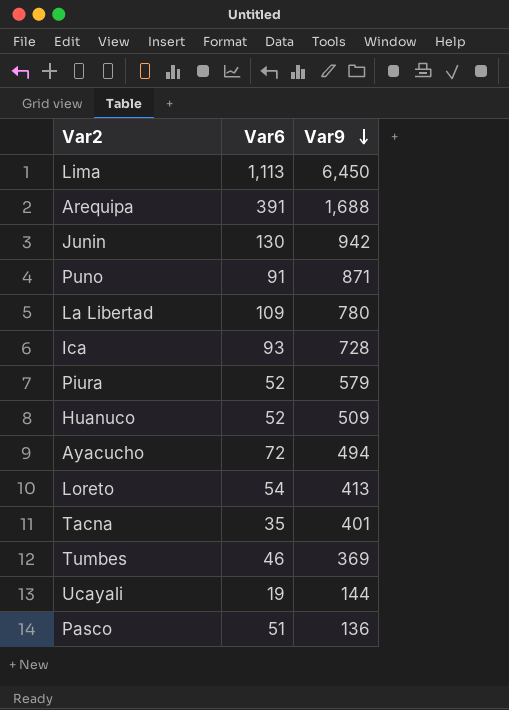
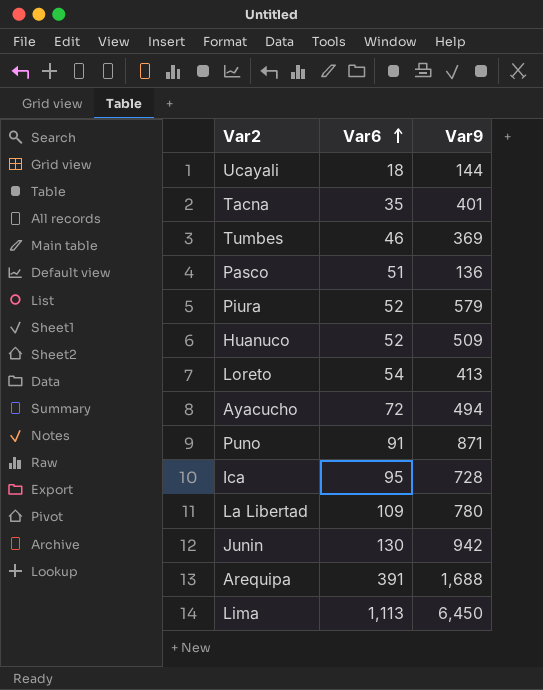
row order: Var9 descending -> Var6 ascending
Ucayali | Var6: 19 -> 18
Ica | Var6: 93 -> 95

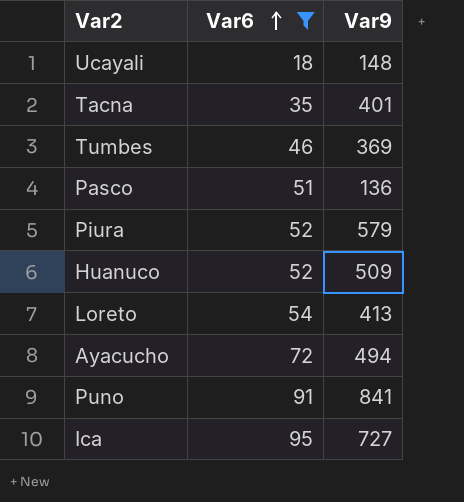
filter: none -> Var6 <= 95
Ucayali | Var9: 144 -> 148
Puno | Var9: 871 -> 841
Ica | Var9: 728 -> 727

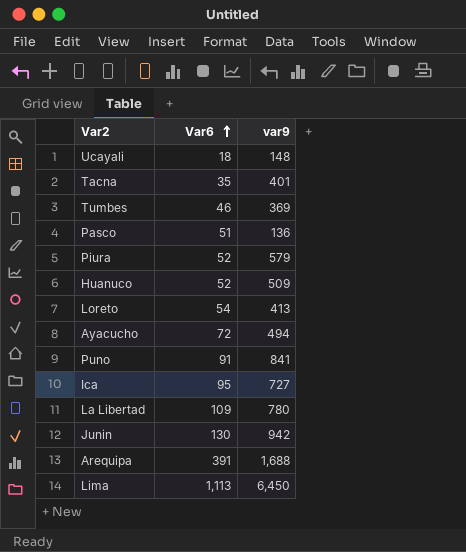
filter: Var6 <= 95 -> none
column name: Var9 -> var9

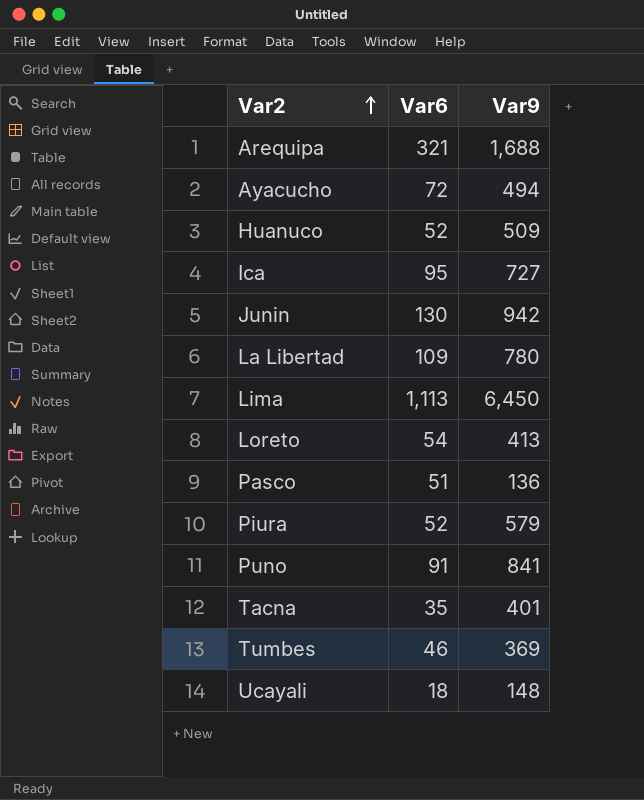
row order: Var6 ascending -> Var2 ascending
column name: var9 -> Var9
Arequipa | Var6: 391 -> 321

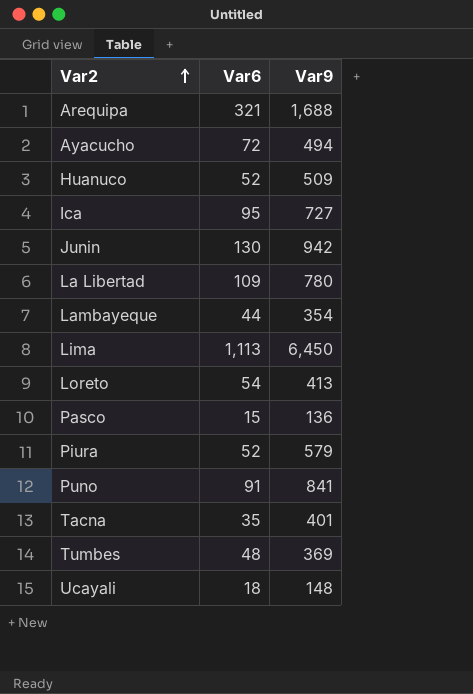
row Lambayeque: none -> 44 | 354
Pasco | Var6: 51 -> 15
Tumbes | Var6: 46 -> 48

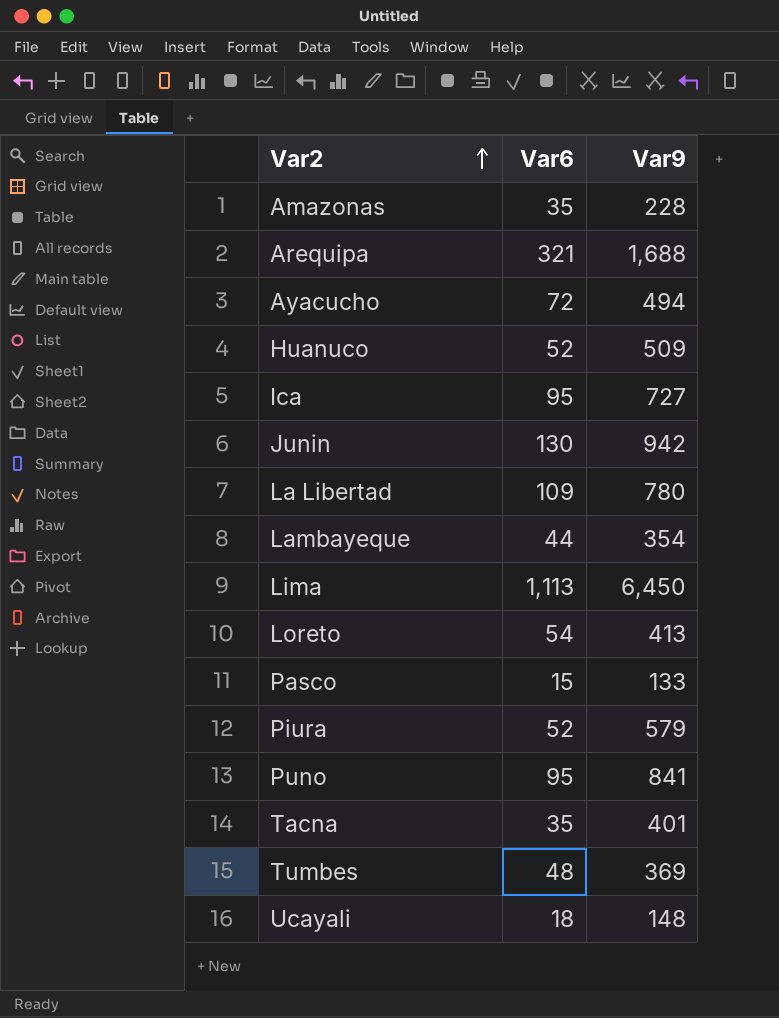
row Amazonas: none -> 35 | 228
Pasco | Var9: 136 -> 133
Puno | Var6: 91 -> 95

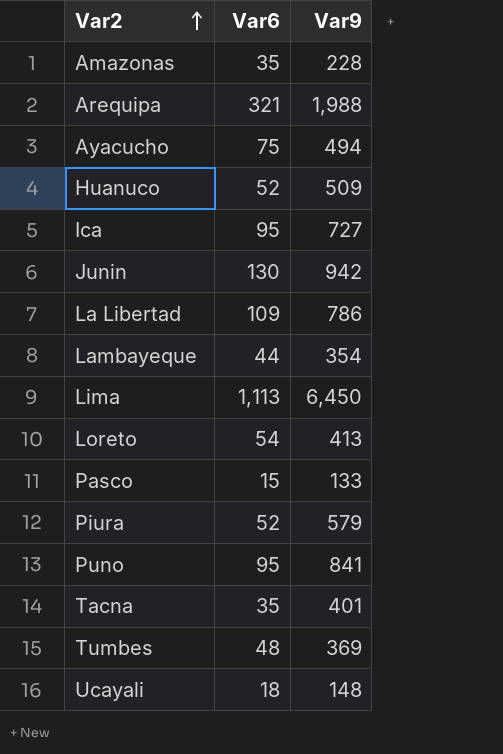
Arequipa | Var9: 1,688 -> 1,988
Ayacucho | Var6: 72 -> 75
La Libertad | Var9: 780 -> 786

